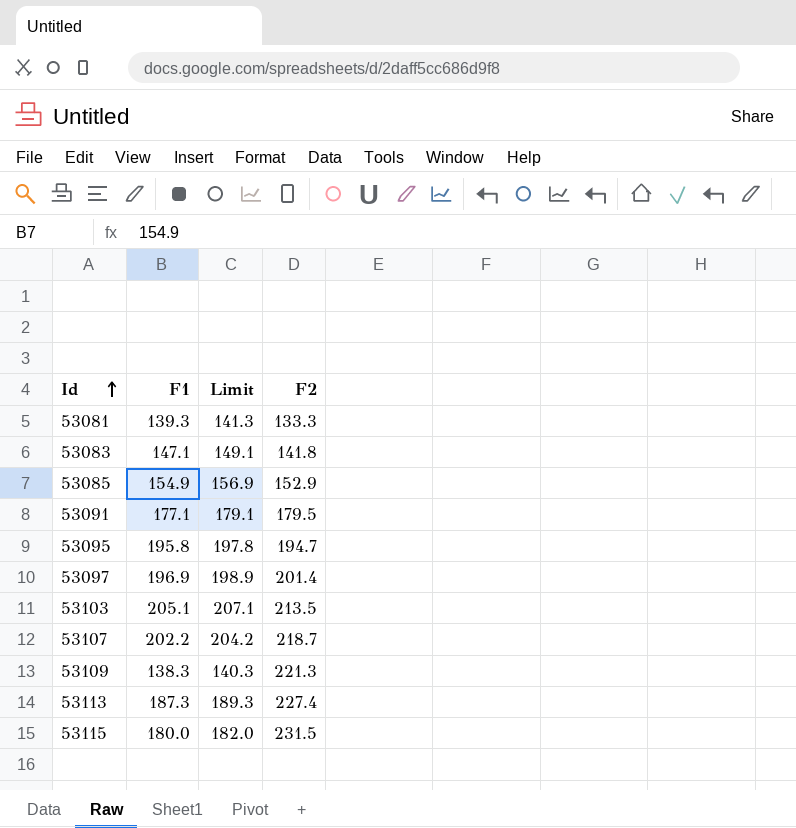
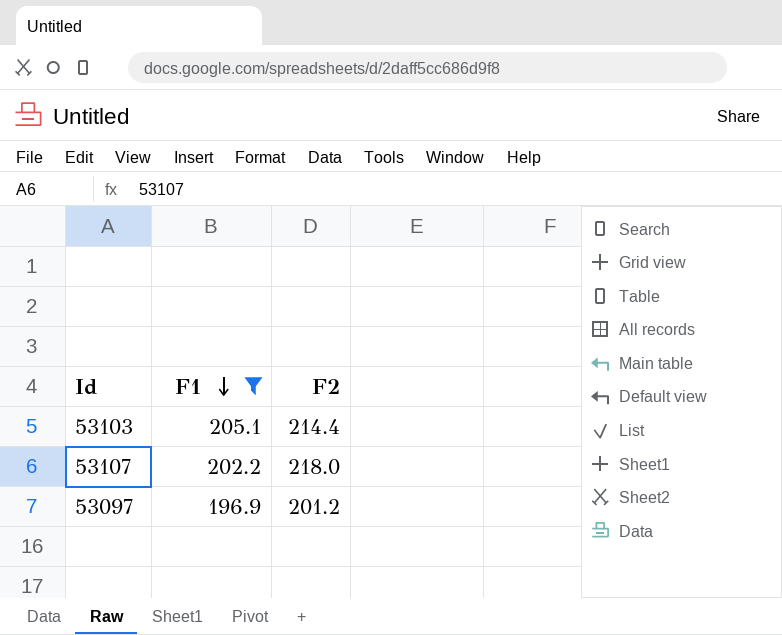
filter: none -> F1 >= 196.9
row order: Id ascending -> F1 descending
column Limit | formula: [F1] + 2 -> none
53103 | F2: 213.5 -> 214.4
53107 | F2: 218.7 -> 218.0
53097 | F2: 201.4 -> 201.2

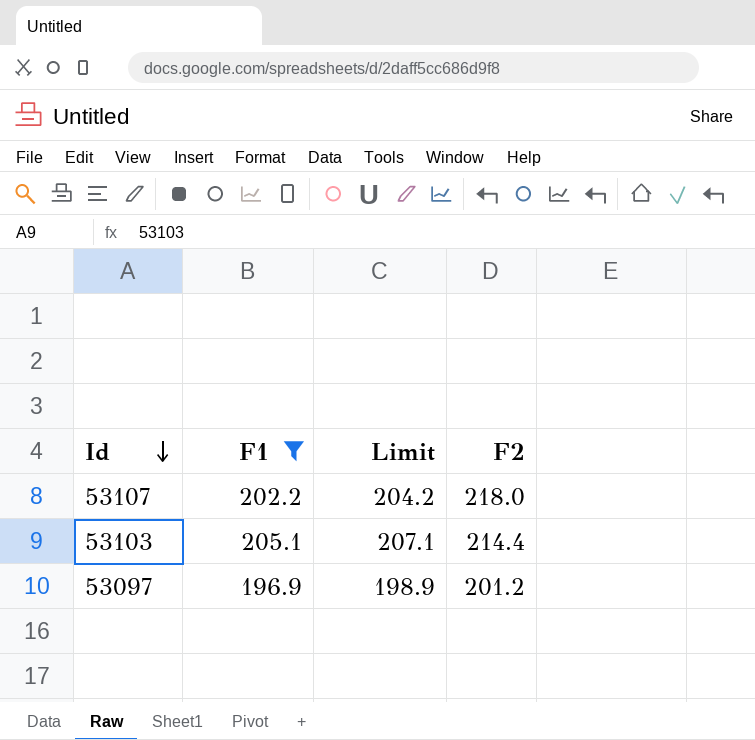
row order: F1 descending -> Id descending
column Limit | formula: none -> [F1] + 2

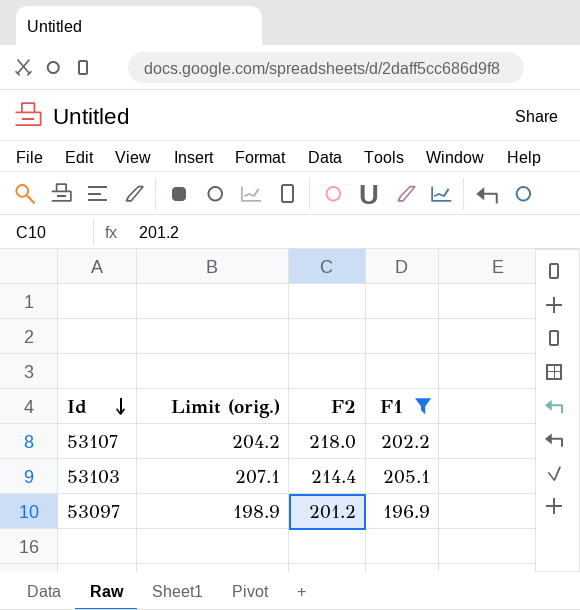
column name: Limit -> Limit (orig.)
column F1 | position: 2 -> 4

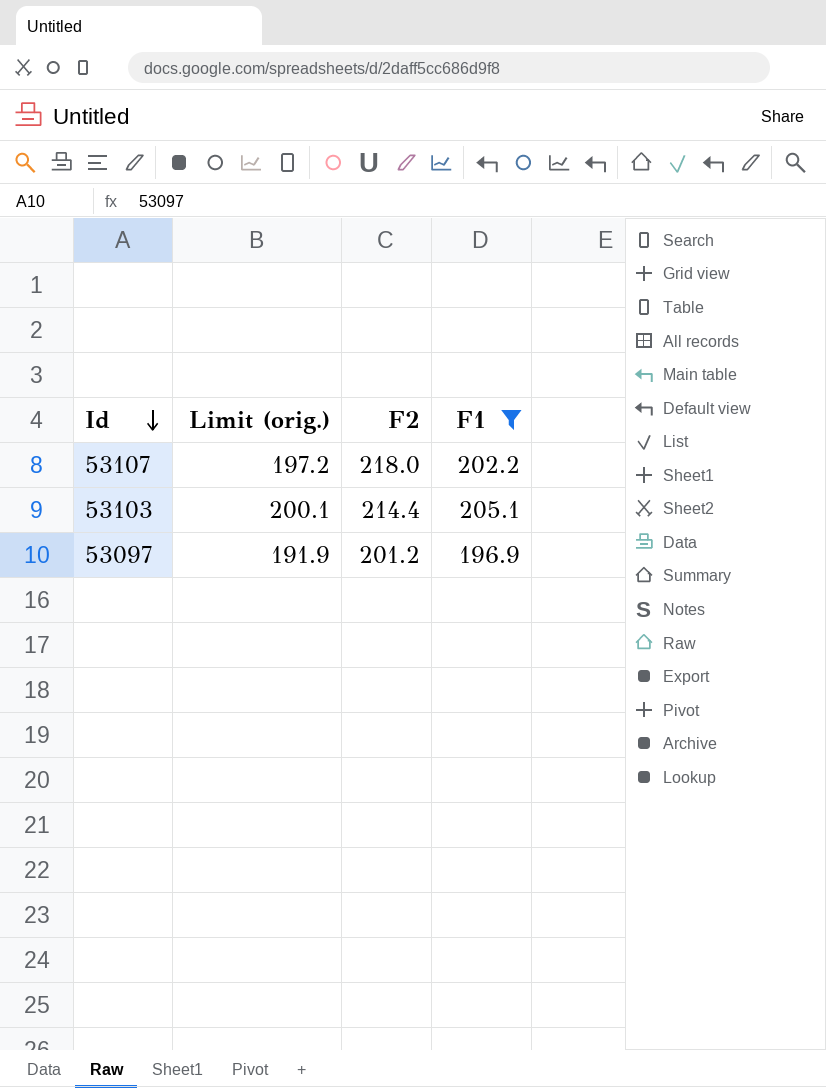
column Limit (orig.) | formula: [F1] + 2 -> [F1] - 5

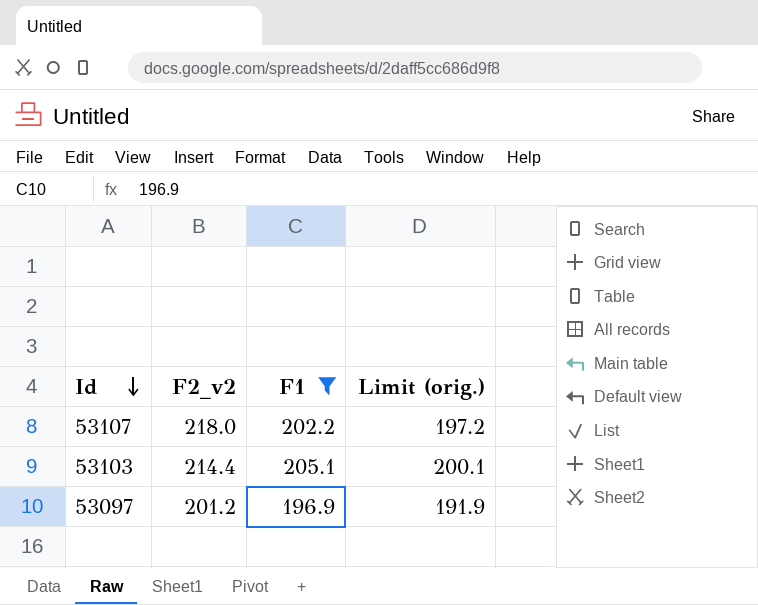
column name: F2 -> F2_v2
column Limit (orig.) | position: 2 -> 4

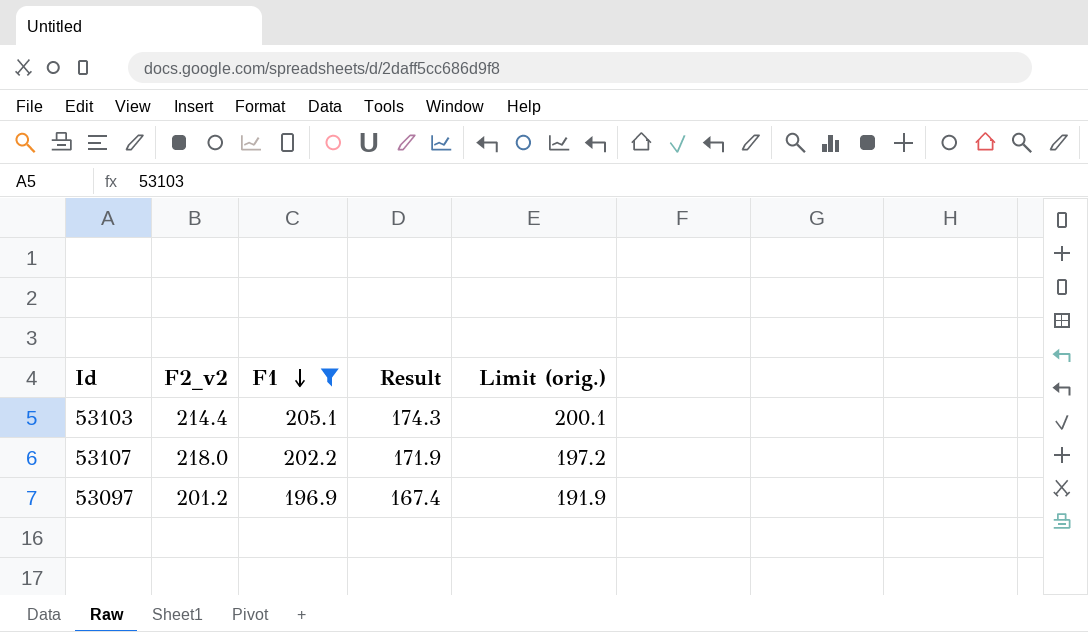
row order: Id descending -> F1 descending
column Result | formula: none -> [F1] * 0.85

